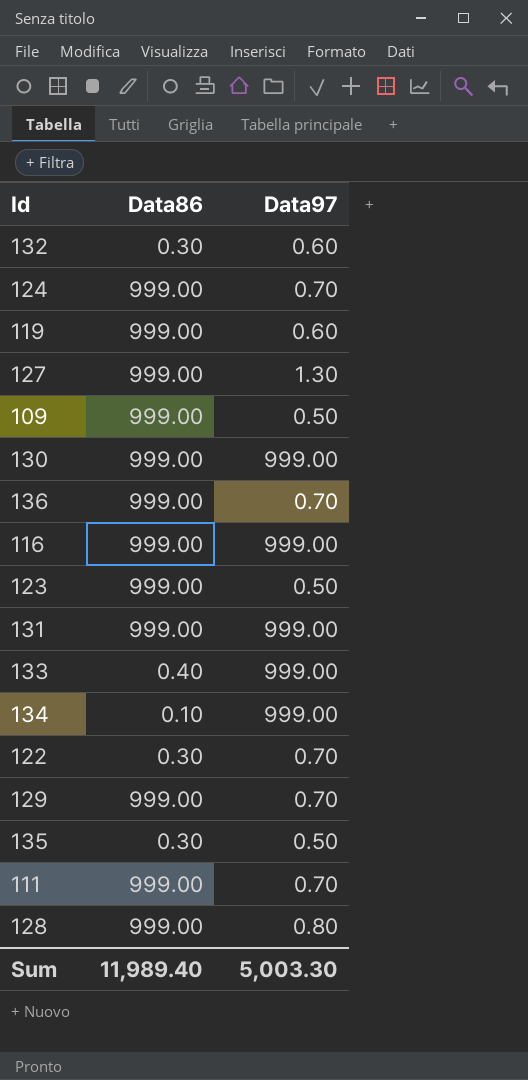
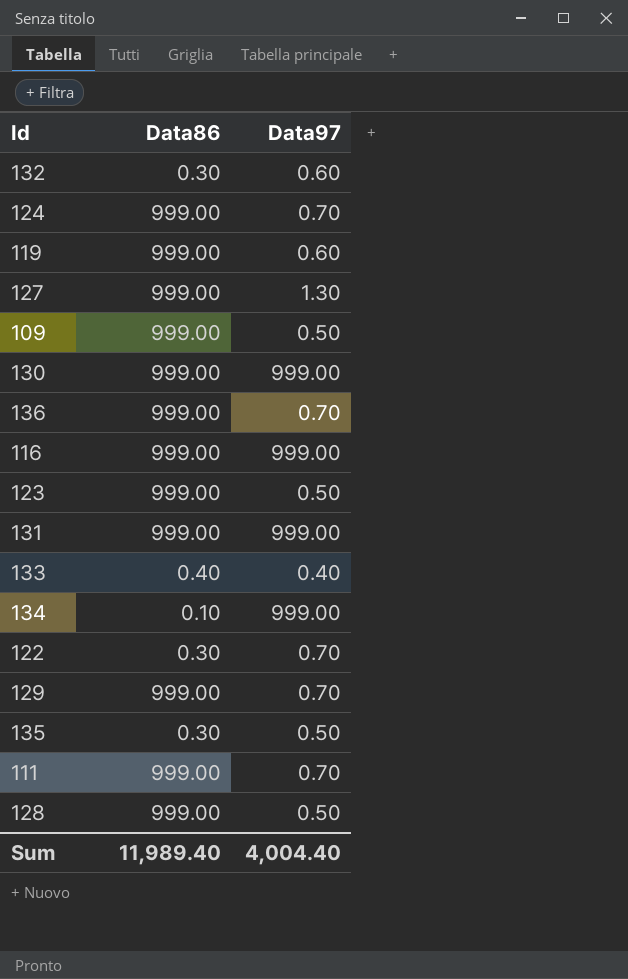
133 | Data97: 999.00 -> 0.40
128 | Data97: 0.80 -> 0.50
Sum | Data97: 5,003.30 -> 4,004.40

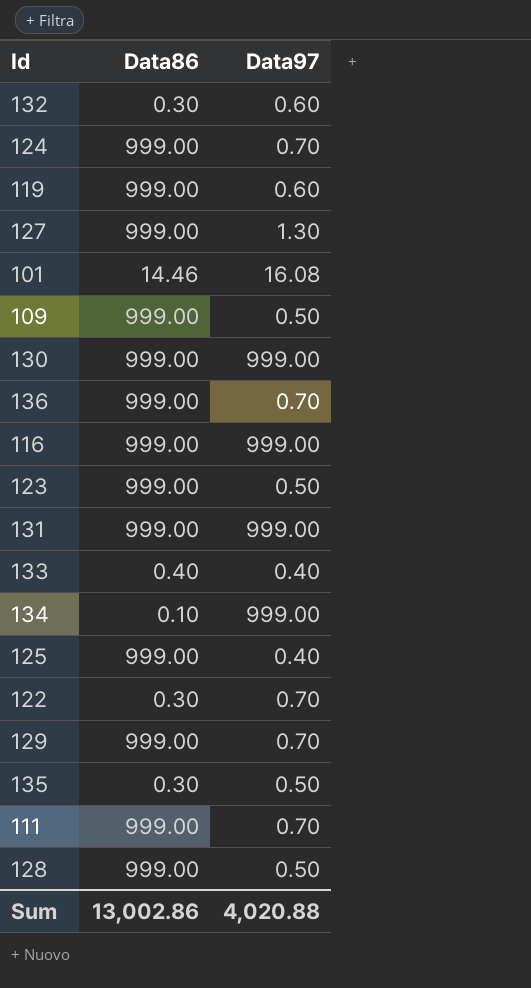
row 101: none -> 14.46 | 16.08
row 125: none -> 999.00 | 0.40
Sum | Data86: 11,989.40 -> 13,002.86
Sum | Data97: 4,004.40 -> 4,020.88

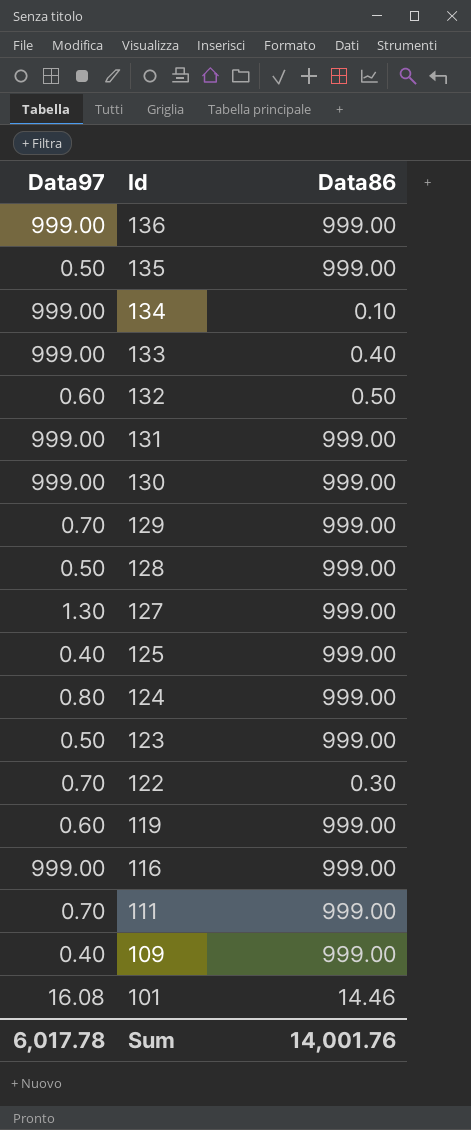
row order: none -> Id descending
column Data97 | position: 3 -> 1
136 | Data97: 0.70 -> 999.00
135 | Data86: 0.30 -> 999.00
133 | Data97: 0.40 -> 999.00
132 | Data86: 0.30 -> 0.50
124 | Data97: 0.70 -> 0.80
109 | Data97: 0.50 -> 0.40
Sum | Data97: 4,020.88 -> 6,017.78
Sum | Data86: 13,002.86 -> 14,001.76

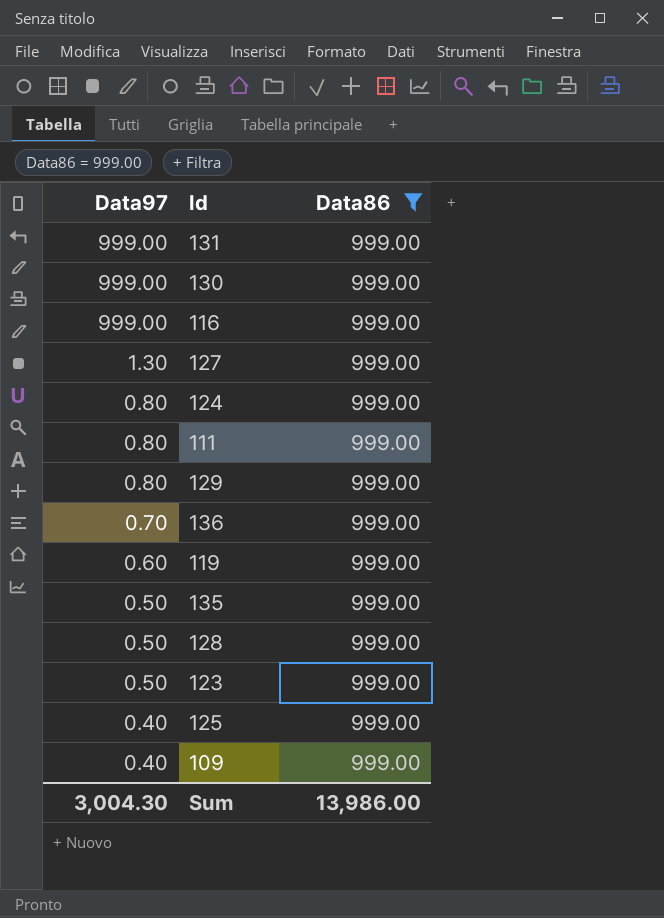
filter: none -> Data86 = 999.00
row order: Id descending -> Data97 descending
111 | Data97: 0.70 -> 0.80
129 | Data97: 0.70 -> 0.80
136 | Data97: 999.00 -> 0.70
Sum | Data97: 6,017.78 -> 3,004.30
Sum | Data86: 14,001.76 -> 13,986.00

